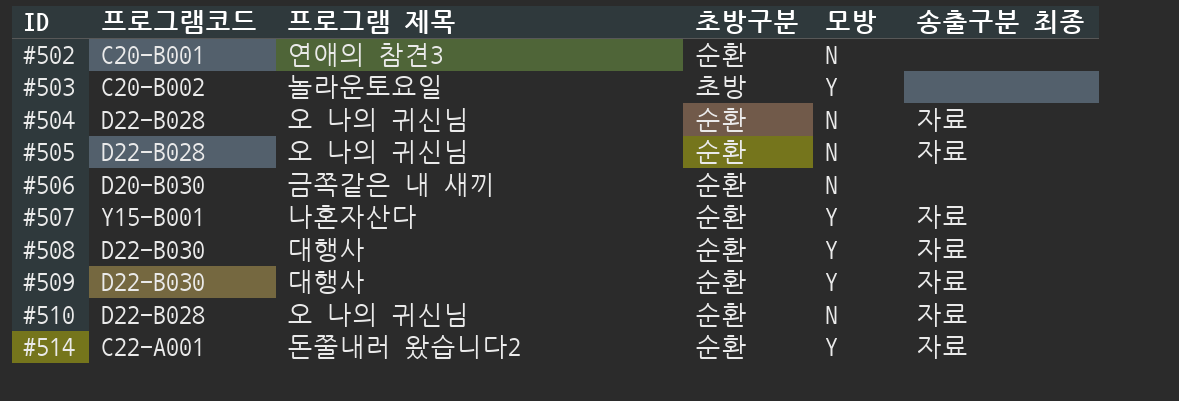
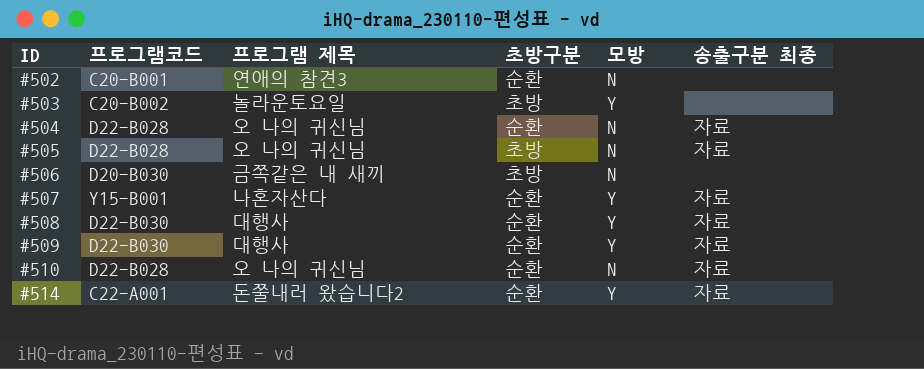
#505 | 초방구분: 순환 -> 초방
#506 | 초방구분: 순환 -> 초방

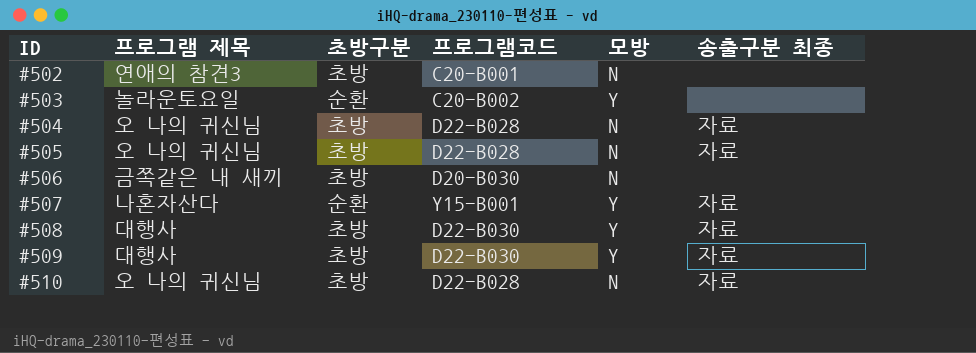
column 프로그램코드 | position: 2 -> 4
row #514: C22-A001 | 돈쭐내러 왔습니다2 | 순환 | Y | 자료 -> none
#502 | 초방구분: 순환 -> 초방
#503 | 초방구분: 초방 -> 순환
#504 | 초방구분: 순환 -> 초방
#508 | 초방구분: 순환 -> 초방
#509 | 초방구분: 순환 -> 초방
#510 | 초방구분: 순환 -> 초방

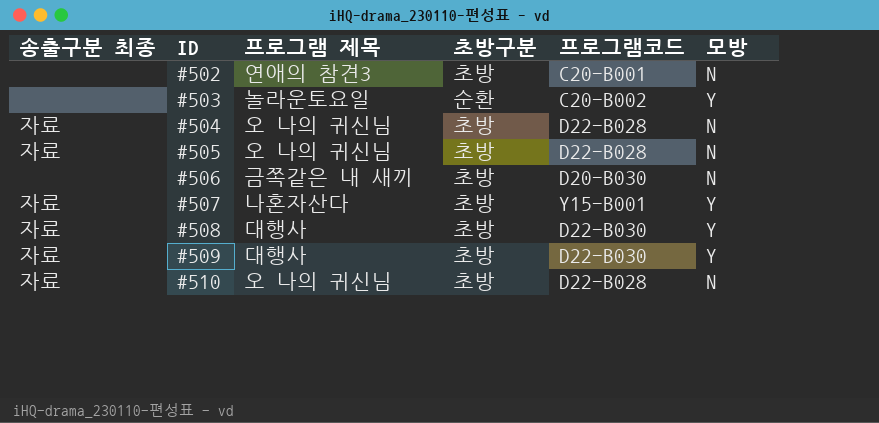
column 송출구분 최종 | position: 6 -> 1
#507 | 초방구분: 순환 -> 초방

